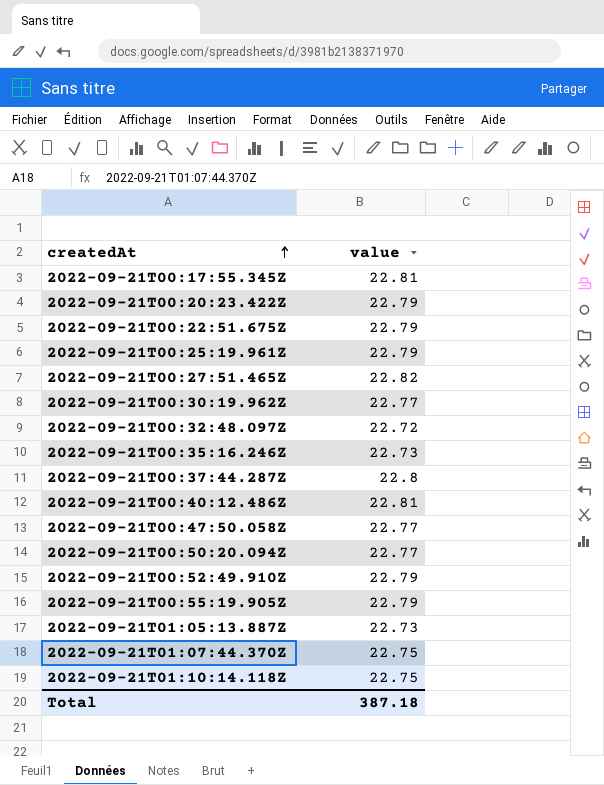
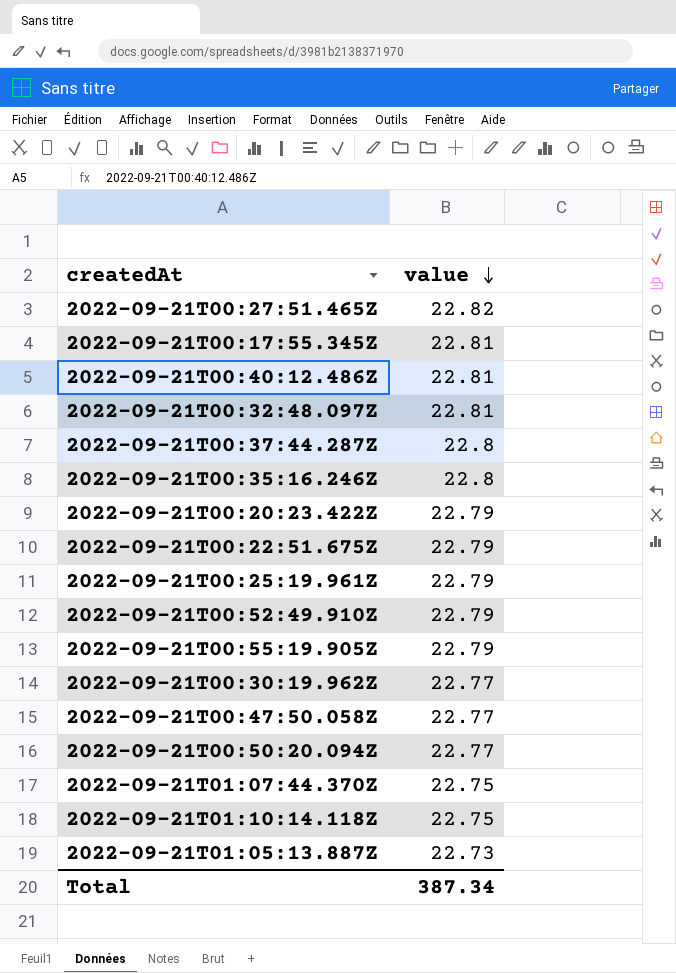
row order: createdAt ascending -> value descending
2022-09-21T00:32:48.097Z | value: 22.72 -> 22.81
2022-09-21T00:35:16.246Z | value: 22.73 -> 22.8
Total | value: 387.18 -> 387.34

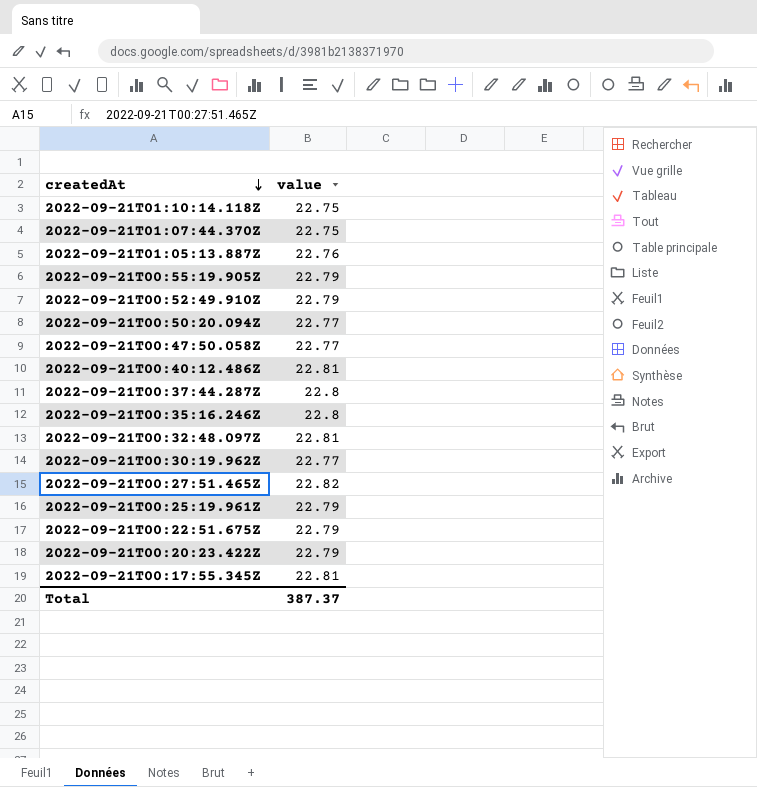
row order: value descending -> createdAt descending
2022-09-21T01:05:13.887Z | value: 22.73 -> 22.76
Total | value: 387.34 -> 387.37

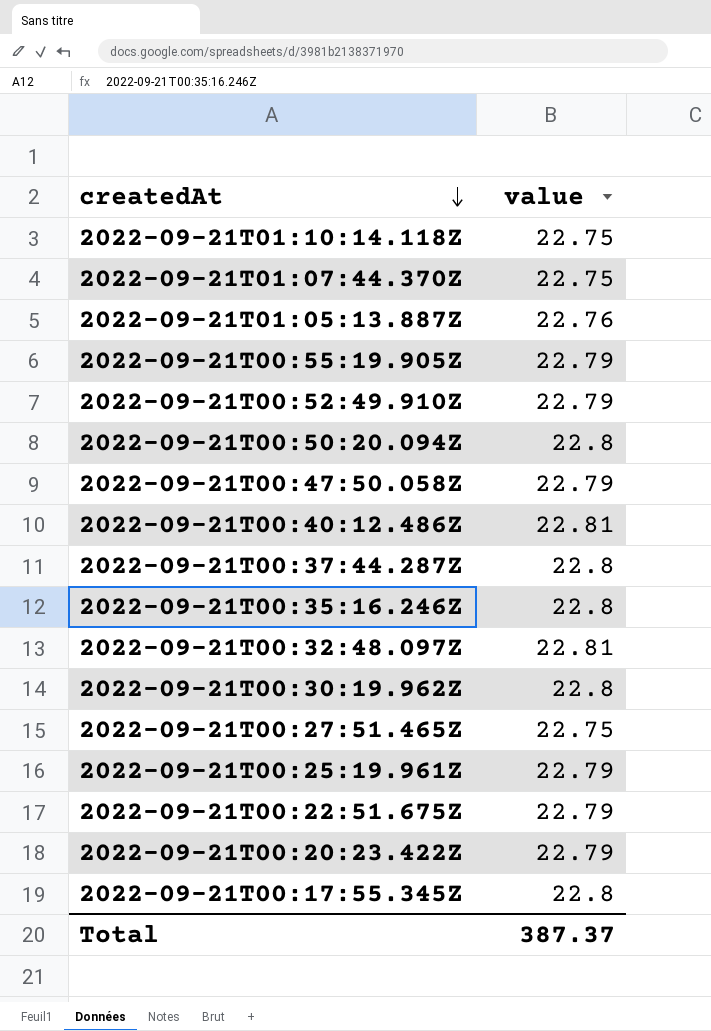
2022-09-21T00:50:20.094Z | value: 22.77 -> 22.8
2022-09-21T00:47:50.058Z | value: 22.77 -> 22.79
2022-09-21T00:30:19.962Z | value: 22.77 -> 22.8
2022-09-21T00:27:51.465Z | value: 22.82 -> 22.75
2022-09-21T00:17:55.345Z | value: 22.81 -> 22.8

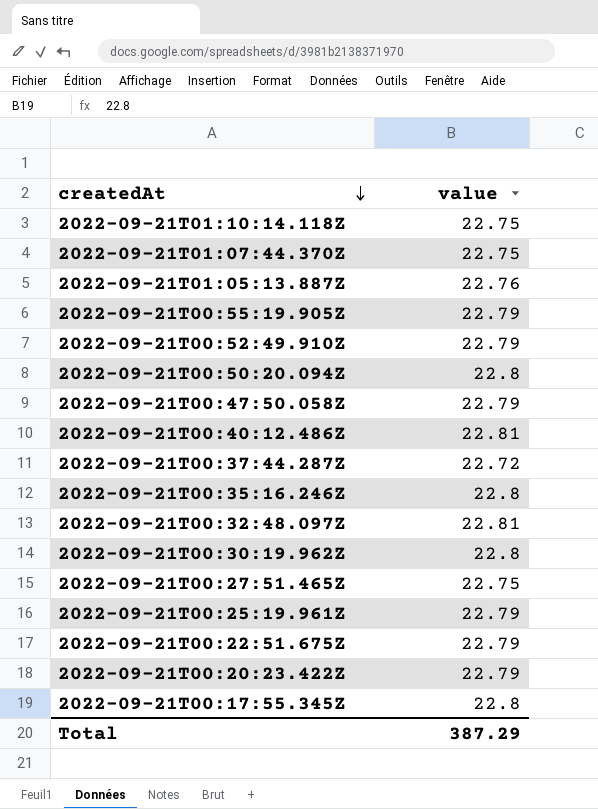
2022-09-21T00:37:44.287Z | value: 22.8 -> 22.72
Total | value: 387.37 -> 387.29

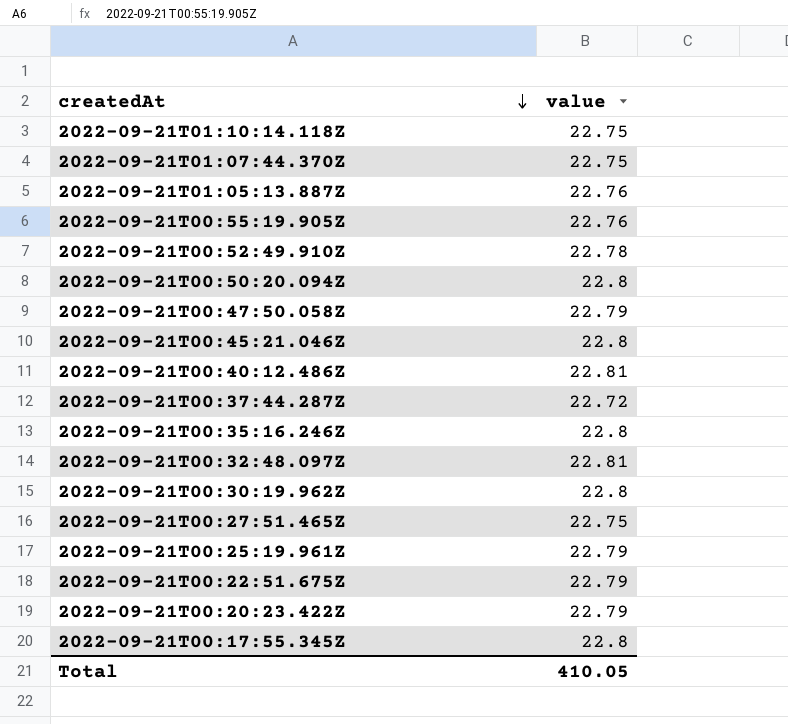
2022-09-21T00:55:19.905Z | value: 22.79 -> 22.76
2022-09-21T00:52:49.910Z | value: 22.79 -> 22.78
row 2022-09-21T00:45:21.046Z: none -> 22.8
Total | value: 387.29 -> 410.05

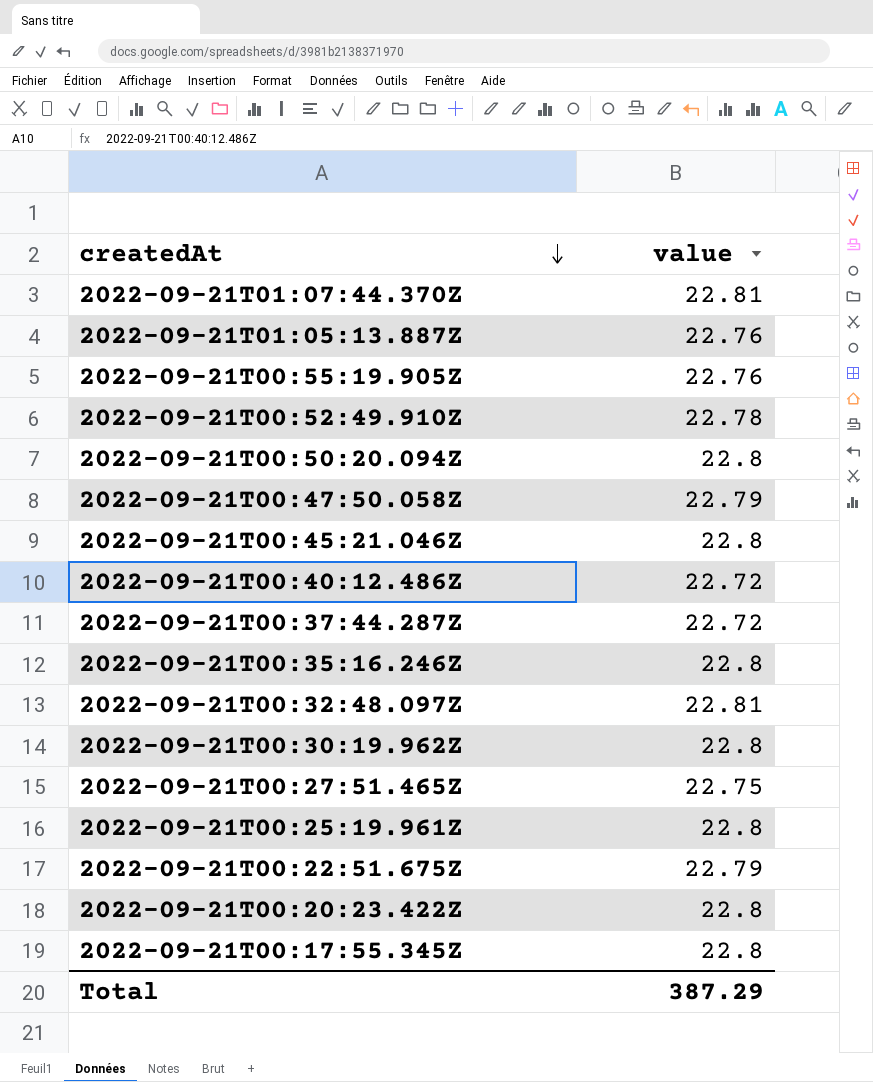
row 2022-09-21T01:10:14.118Z: 22.75 -> none
2022-09-21T01:07:44.370Z | value: 22.75 -> 22.81
2022-09-21T00:40:12.486Z | value: 22.81 -> 22.72
2022-09-21T00:25:19.961Z | value: 22.79 -> 22.8
2022-09-21T00:20:23.422Z | value: 22.79 -> 22.8
Total | value: 410.05 -> 387.29

